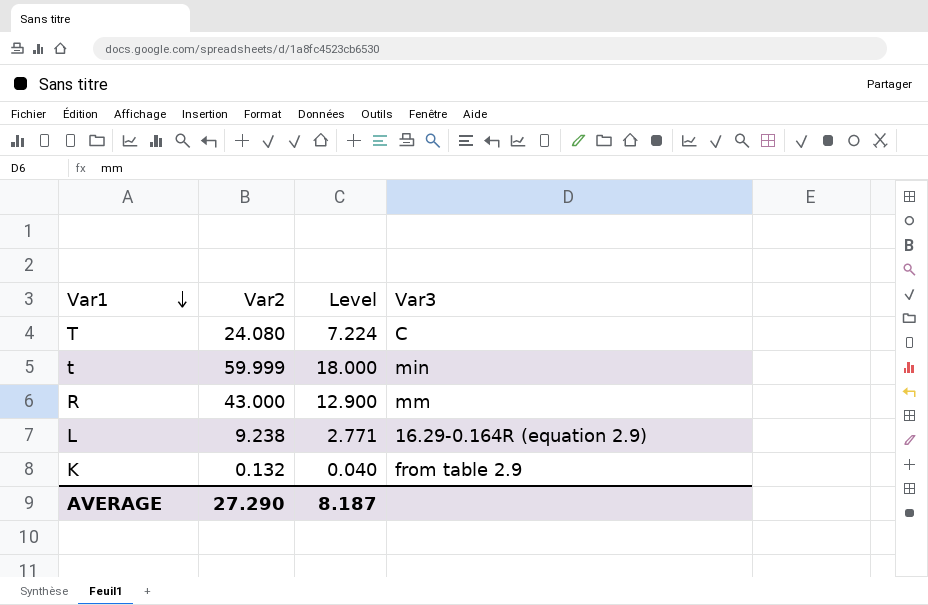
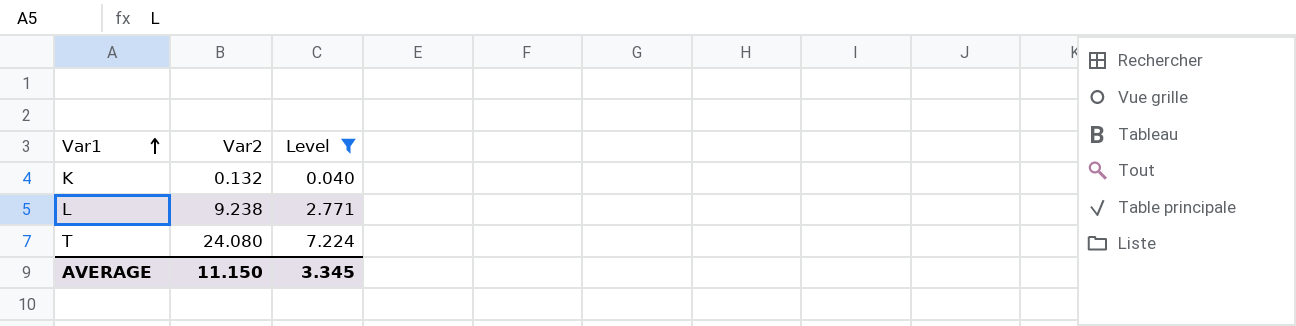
filter: none -> Level <= 7.224
row order: Var1 descending -> Var1 ascending
column Var3 | position: 4 -> none
AVERAGE | Var2: 27.290 -> 11.150
AVERAGE | Level: 8.187 -> 3.345

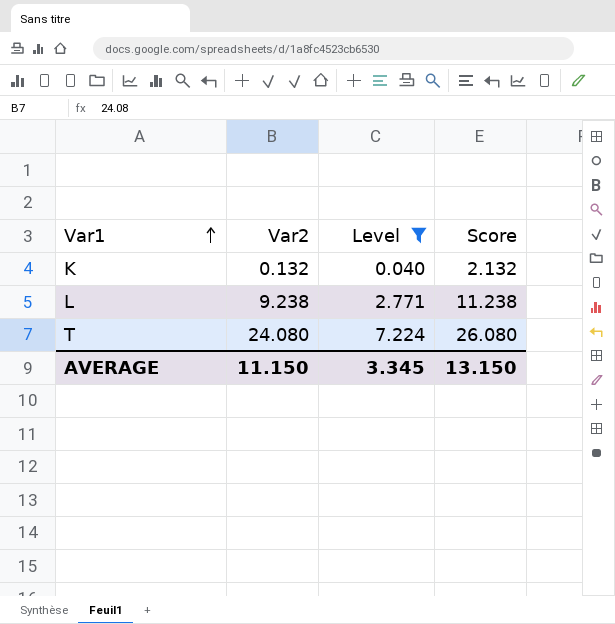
column Score | formula: none -> [Var2] + 2

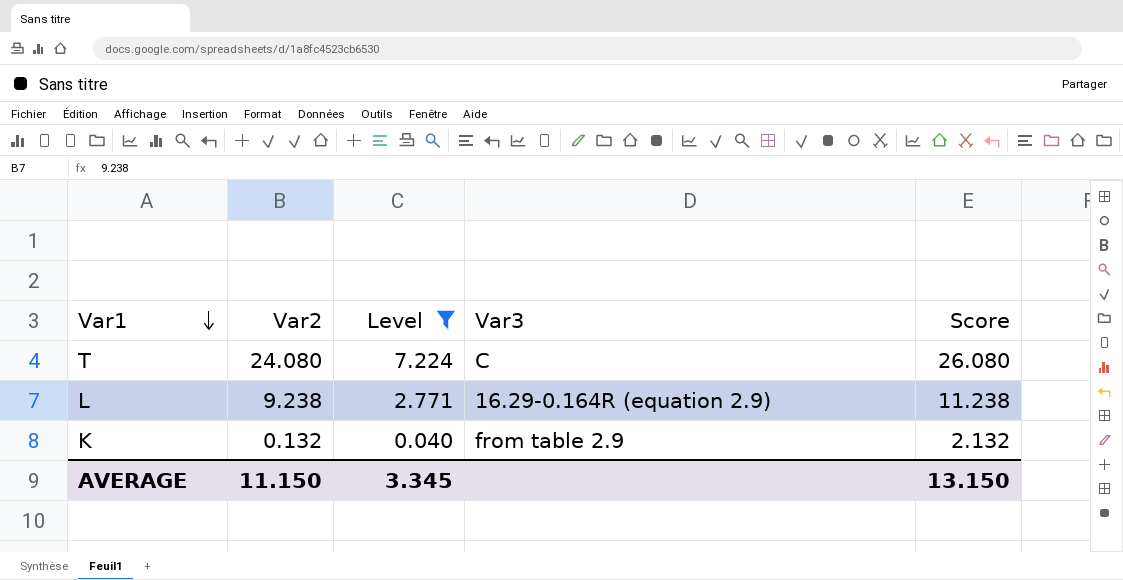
row order: Var1 ascending -> Var1 descending
column Var3 | position: none -> 4

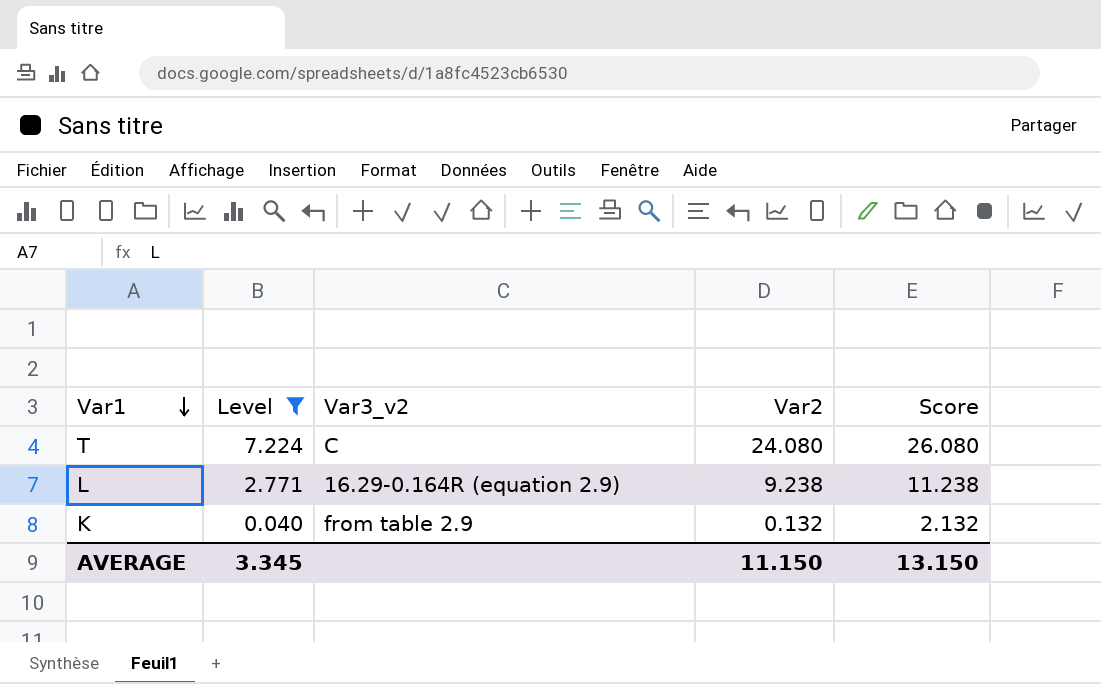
column name: Var3 -> Var3_v2
column Var2 | position: 2 -> 4

